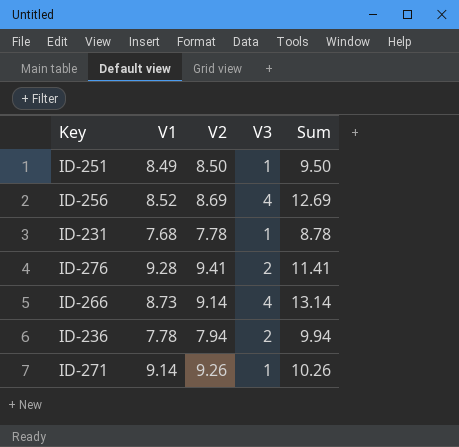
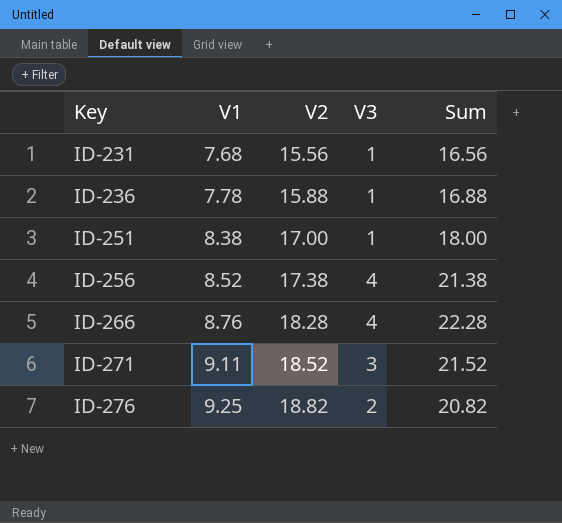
row order: none -> Key ascending
ID-231 | V2: 7.78 -> 15.56
ID-231 | Sum: 8.78 -> 16.56
ID-236 | V2: 7.94 -> 15.88
ID-236 | V3: 2 -> 1
ID-236 | Sum: 9.94 -> 16.88
ID-251 | V1: 8.49 -> 8.38
ID-251 | V2: 8.50 -> 17.00
ID-251 | Sum: 9.50 -> 18.00
ID-256 | V2: 8.69 -> 17.38
ID-256 | Sum: 12.69 -> 21.38
ID-266 | V1: 8.73 -> 8.76
ID-266 | V2: 9.14 -> 18.28
ID-266 | Sum: 13.14 -> 22.28
ID-271 | V1: 9.14 -> 9.11
ID-271 | V2: 9.26 -> 18.52
ID-271 | V3: 1 -> 3
ID-271 | Sum: 10.26 -> 21.52
ID-276 | V1: 9.28 -> 9.25
ID-276 | V2: 9.41 -> 18.82
ID-276 | Sum: 11.41 -> 20.82

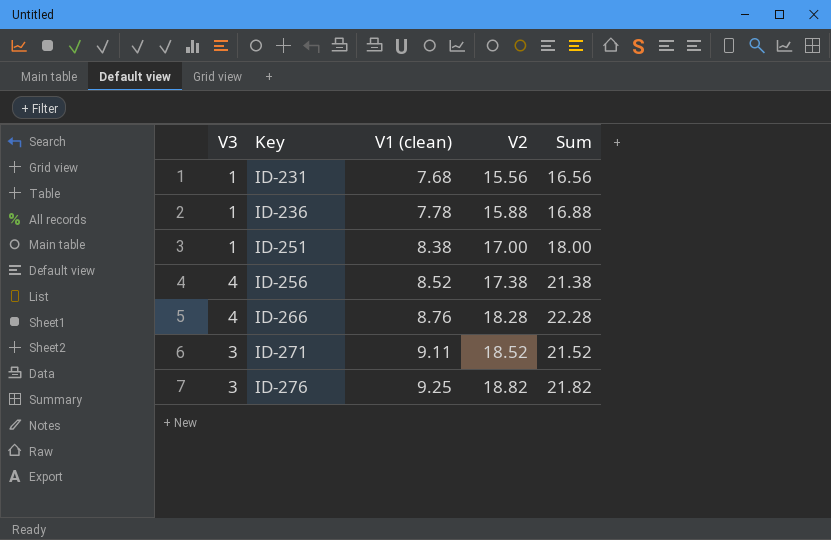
column V3 | position: 4 -> 1
column name: V1 -> V1 (clean)
ID-276 | V3: 2 -> 3
ID-276 | Sum: 20.82 -> 21.82

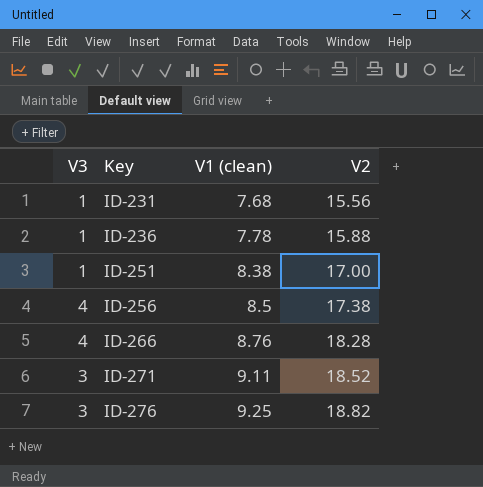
column Sum | formula: [V3] + [V2] -> none
ID-256 | V1 (clean): 8.52 -> 8.5

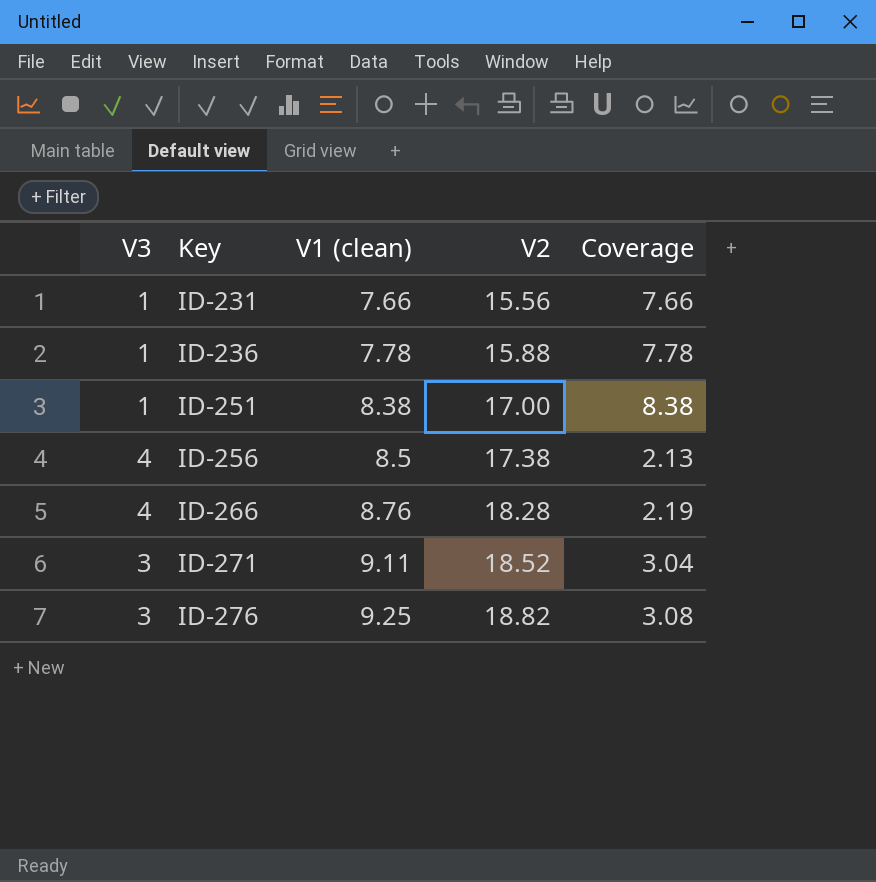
column Coverage | formula: none -> [V1 (clean)] / [V3]
ID-231 | V1 (clean): 7.68 -> 7.66

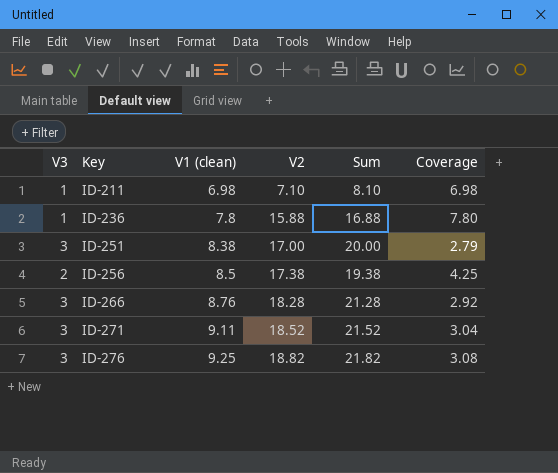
column Sum | formula: none -> [V3] + [V2]
row ID-231: 1 | 7.66 | 15.56 | 7.66 -> none
row ID-211: none -> 1 | 6.98 | 7.10 | 8.10 | 6.98
ID-236 | V1 (clean): 7.78 -> 7.8
ID-236 | Coverage: 7.78 -> 7.80
ID-251 | V3: 1 -> 3
ID-251 | Coverage: 8.38 -> 2.79
ID-256 | V3: 4 -> 2
ID-256 | Coverage: 2.13 -> 4.25
ID-266 | V3: 4 -> 3
ID-266 | Coverage: 2.19 -> 2.92

